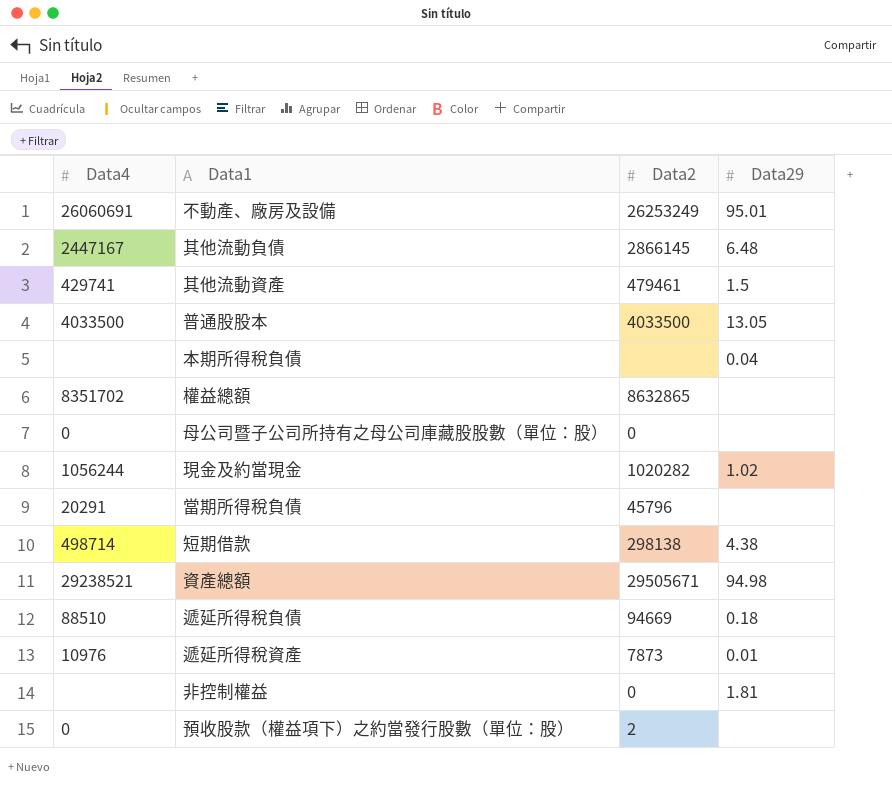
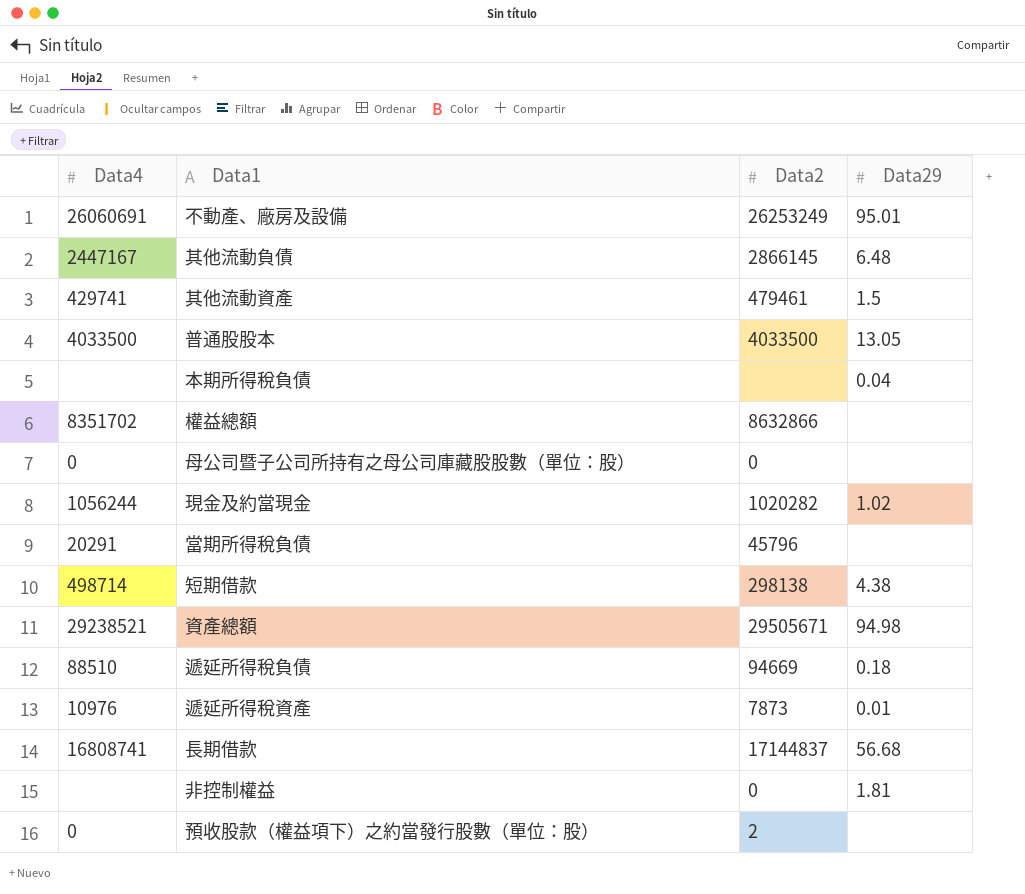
權益總額 | Data2: 8632865 -> 8632866
row 長期借款: none -> 16808741 | 17144837 | 56.68

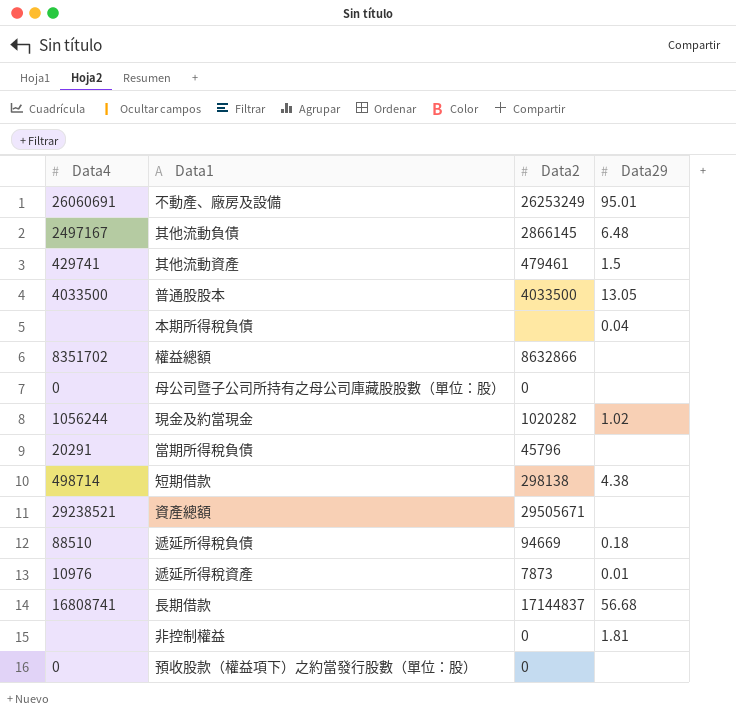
其他流動負債 | Data4: 2447167 -> 2497167
資產總額 | Data29: 94.98 -> none
預收股款（權益項下）之約當發行股數（單位：股） | Data2: 2 -> 0

